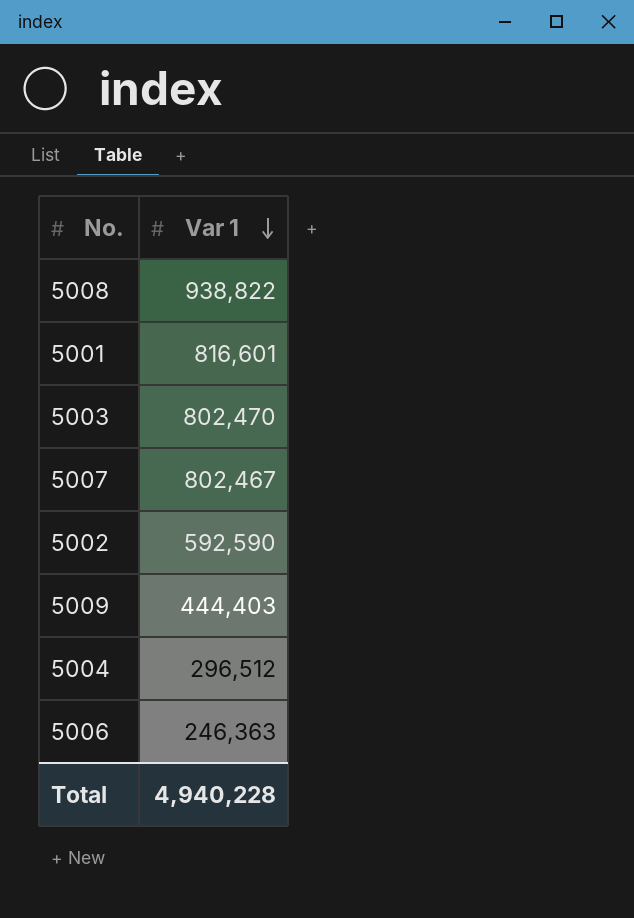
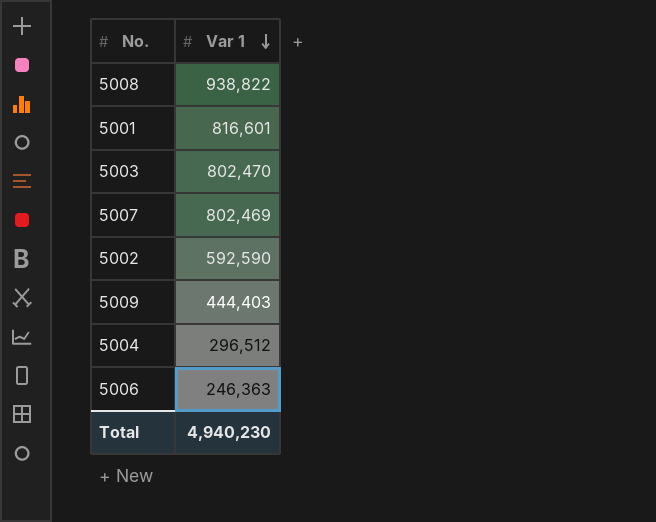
5007 | Var 1: 802,467 -> 802,469
Total | Var 1: 4,940,228 -> 4,940,230

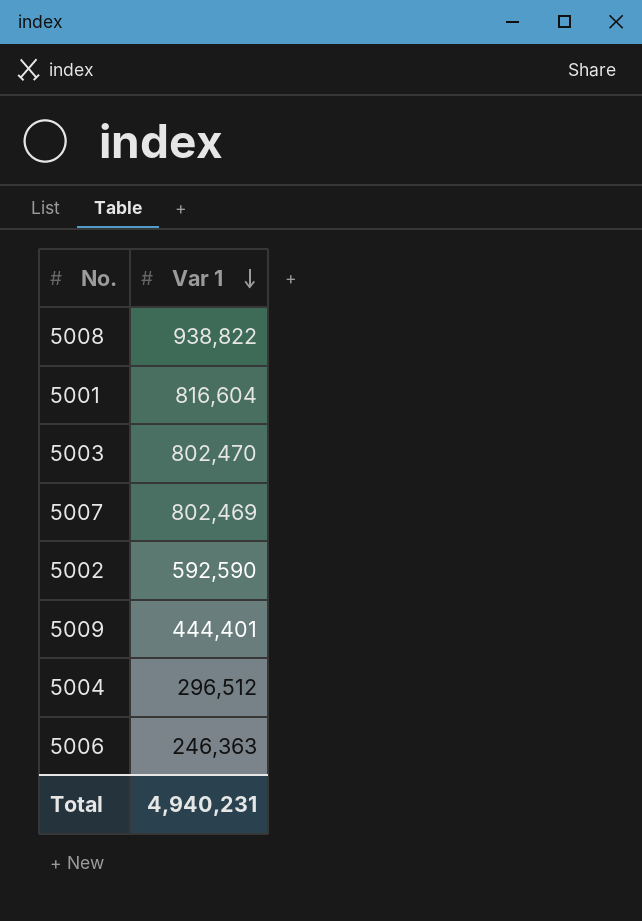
5001 | Var 1: 816,601 -> 816,604
5009 | Var 1: 444,403 -> 444,401
Total | Var 1: 4,940,230 -> 4,940,231

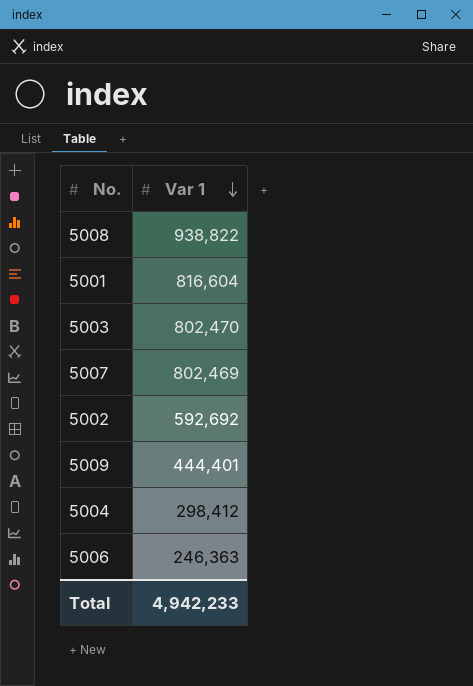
5002 | Var 1: 592,590 -> 592,692
5004 | Var 1: 296,512 -> 298,412
Total | Var 1: 4,940,231 -> 4,942,233

